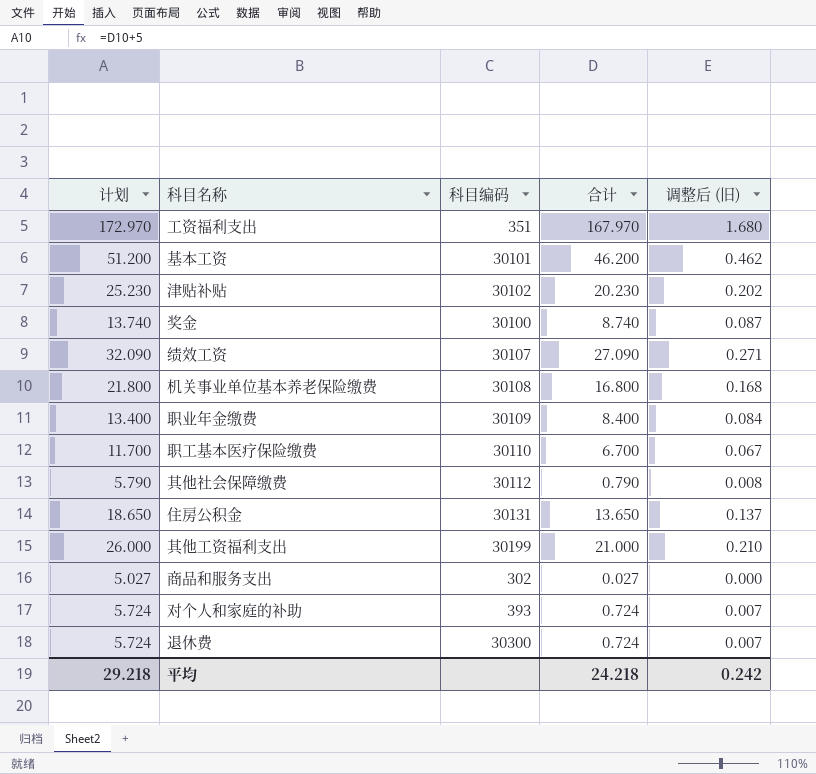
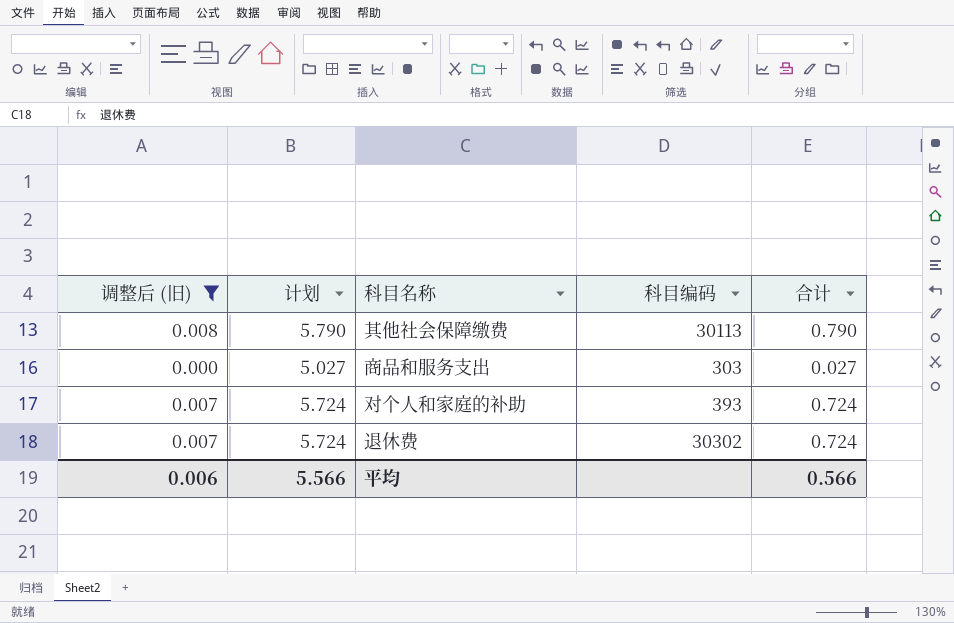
filter: none -> 调整后 (旧) <= 0.008
column 调整后 (旧) | position: 5 -> 1
其他社会保障缴费 | 科目编码: 30112 -> 30113
商品和服务支出 | 科目编码: 302 -> 303
退休费 | 科目编码: 30300 -> 30302
平均 | 调整后 (旧): 0.242 -> 0.006
平均 | 计划: 29.218 -> 5.566
平均 | 合计: 24.218 -> 0.566

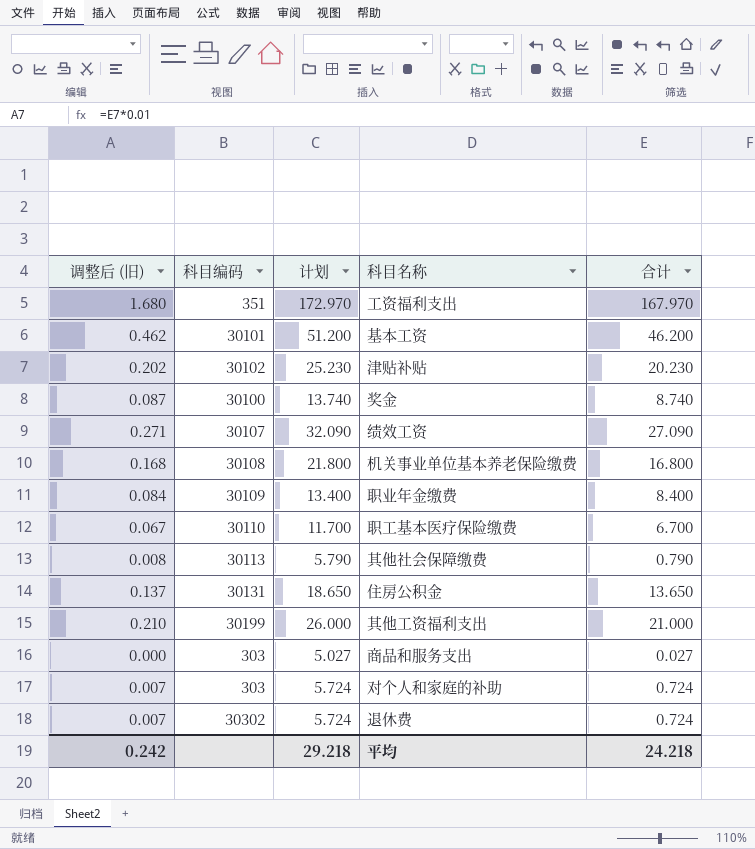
filter: 调整后 (旧) <= 0.008 -> none
column 科目编码 | position: 4 -> 2
对个人和家庭的补助 | 科目编码: 393 -> 303
平均 | 调整后 (旧): 0.006 -> 0.242
平均 | 计划: 5.566 -> 29.218
平均 | 合计: 0.566 -> 24.218

